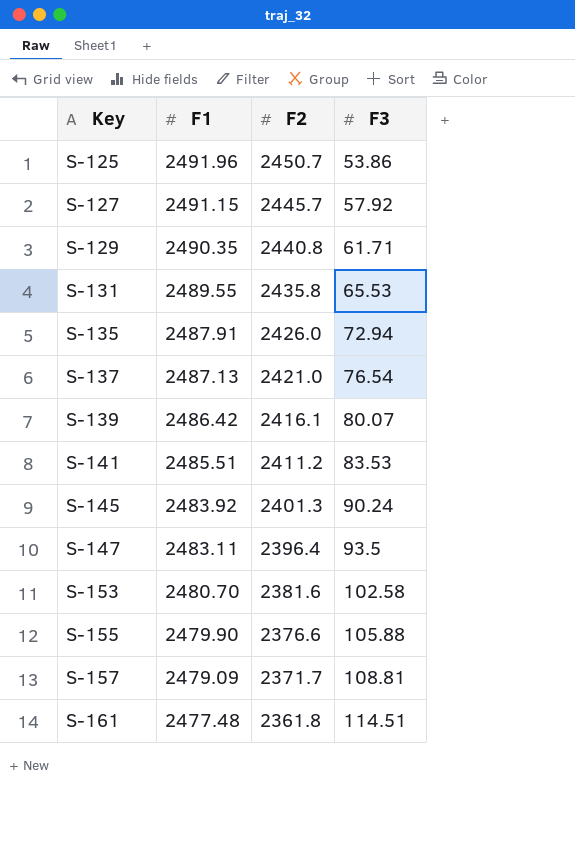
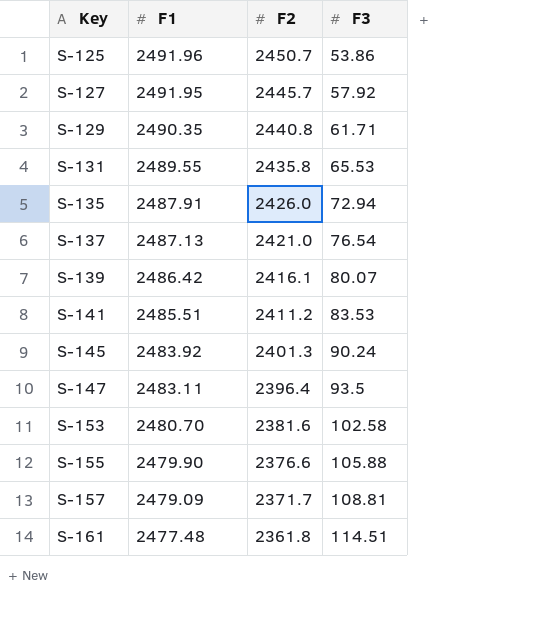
S-127 | F1: 2491.15 -> 2491.95

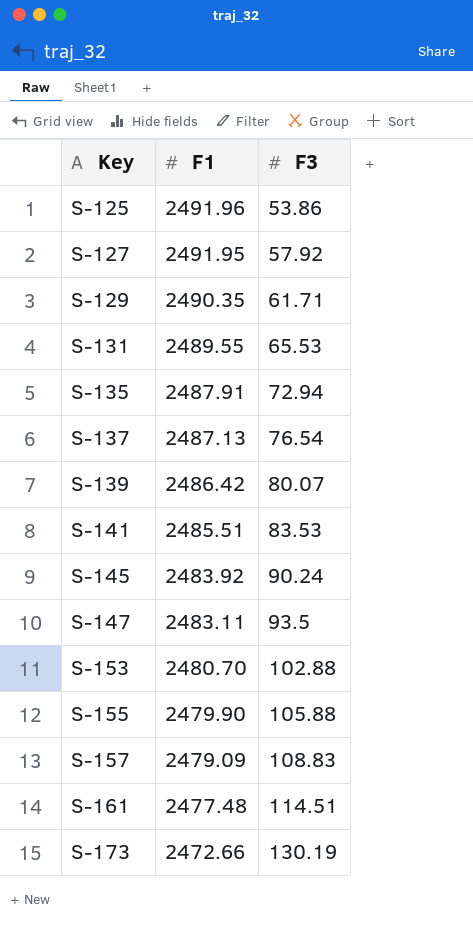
column F2 | position: 3 -> none
S-153 | F3: 102.58 -> 102.88
S-157 | F3: 108.81 -> 108.83
row S-173: none -> 2472.66 | 130.19

